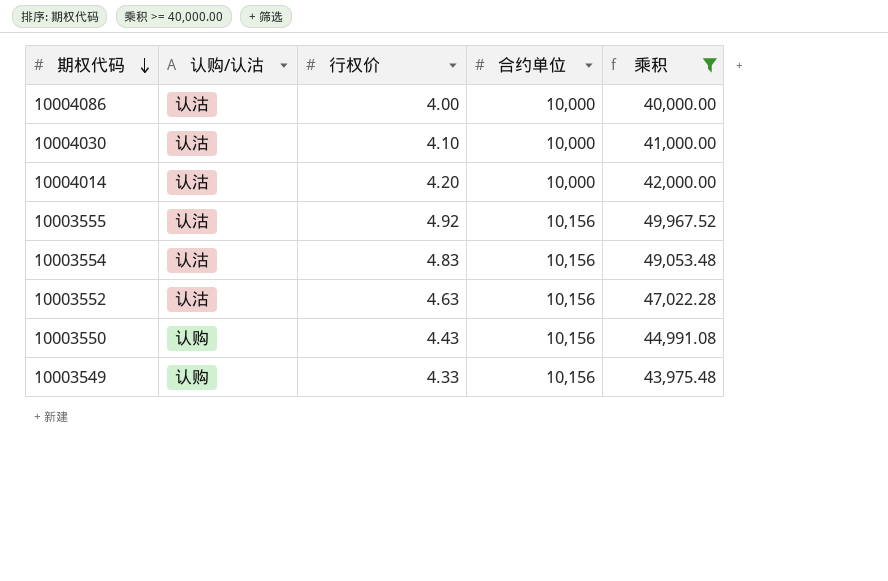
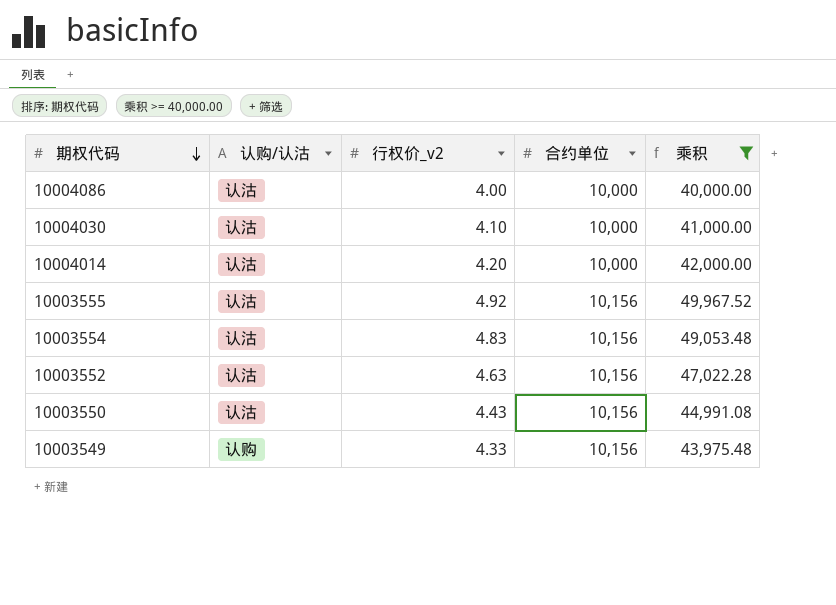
column name: 行权价 -> 行权价_v2
10003550 | 认购/认沽: 认购 -> 认沽

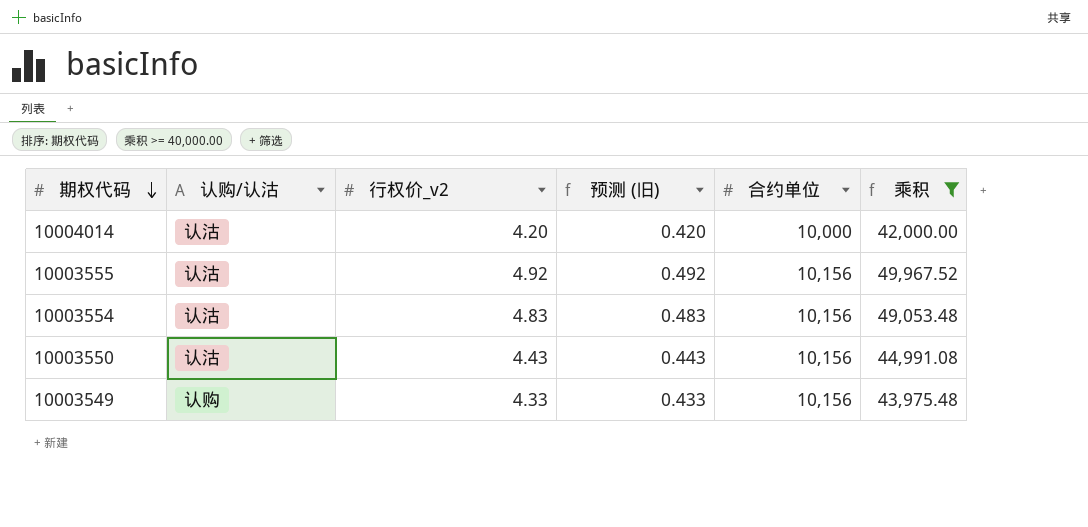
column 预测 (旧) | formula: none -> [行权价_v2] * 0.1
row 10004086: 认沽 | 4.00 | 10,000 | 40,000.00 -> none
row 10004030: 认沽 | 4.10 | 10,000 | 41,000.00 -> none
row 10003552: 认沽 | 4.63 | 10,156 | 47,022.28 -> none

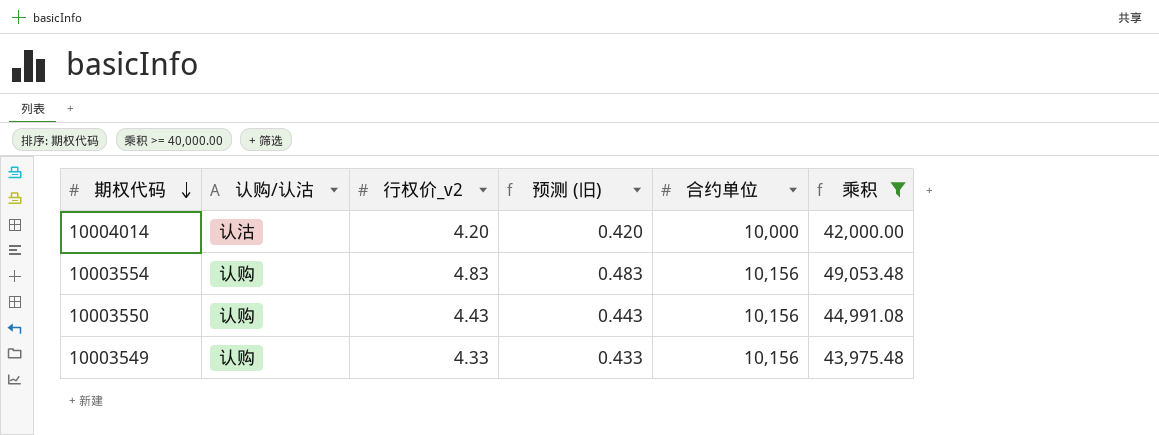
row 10003555: 认沽 | 4.92 | 0.492 | 10,156 | 49,967.52 -> none
10003554 | 认购/认沽: 认沽 -> 认购
10003550 | 认购/认沽: 认沽 -> 认购

